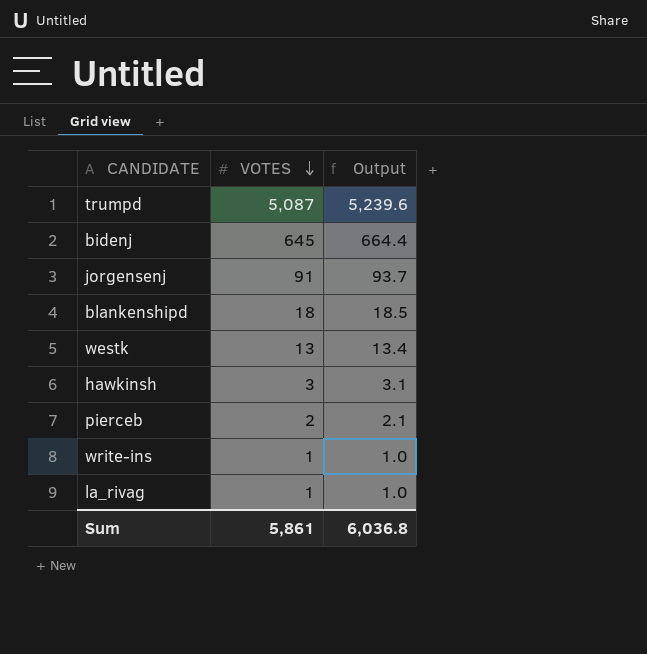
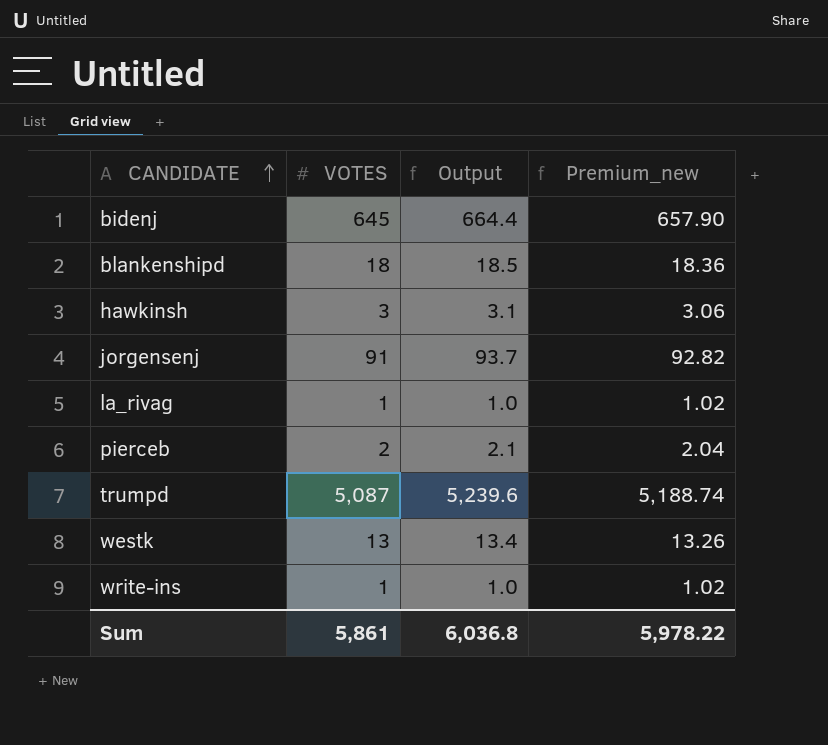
row order: VOTES descending -> CANDIDATE ascending
column Premium_new | formula: none -> [VOTES] * 1.02

